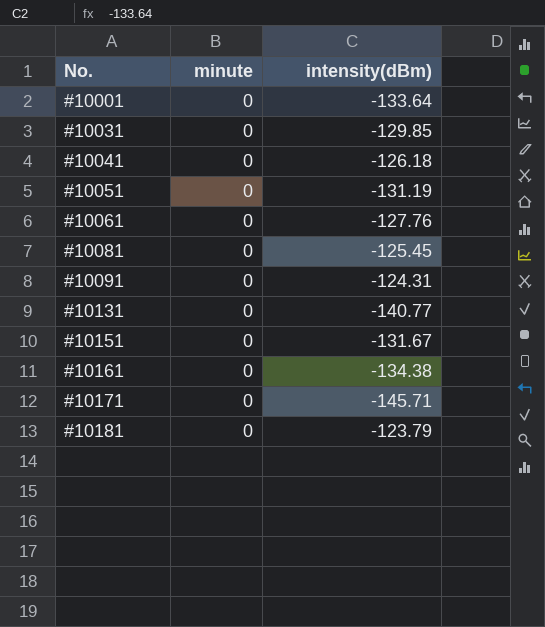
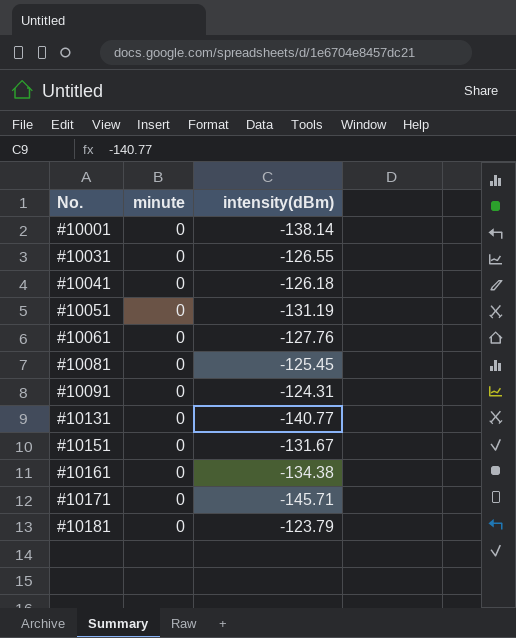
#10001 | intensity(dBm): -133.64 -> -138.14
#10031 | intensity(dBm): -129.85 -> -126.55

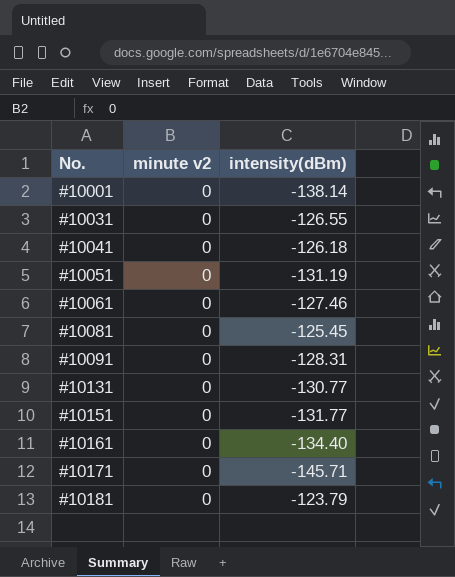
column name: minute -> minute v2
#10061 | intensity(dBm): -127.76 -> -127.46
#10091 | intensity(dBm): -124.31 -> -128.31
#10131 | intensity(dBm): -140.77 -> -130.77
#10151 | intensity(dBm): -131.67 -> -131.77
#10161 | intensity(dBm): -134.38 -> -134.40

